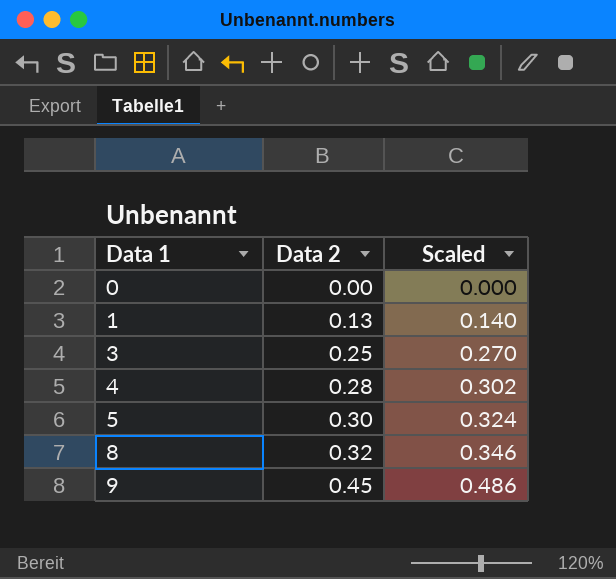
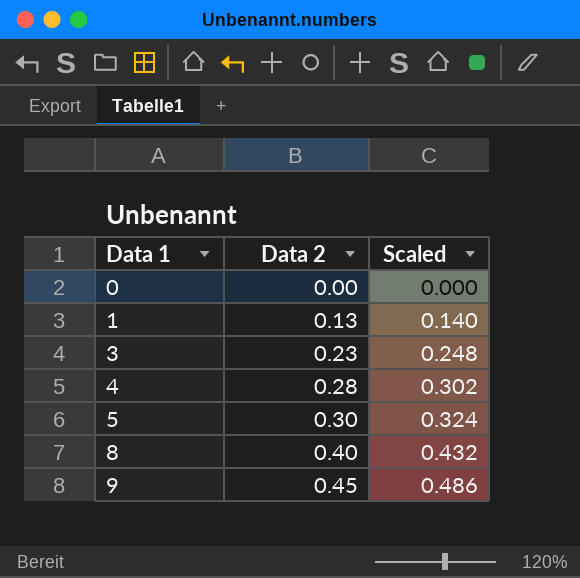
3 | Data 2: 0.25 -> 0.23
3 | Scaled: 0.270 -> 0.248
8 | Data 2: 0.32 -> 0.40
8 | Scaled: 0.346 -> 0.432

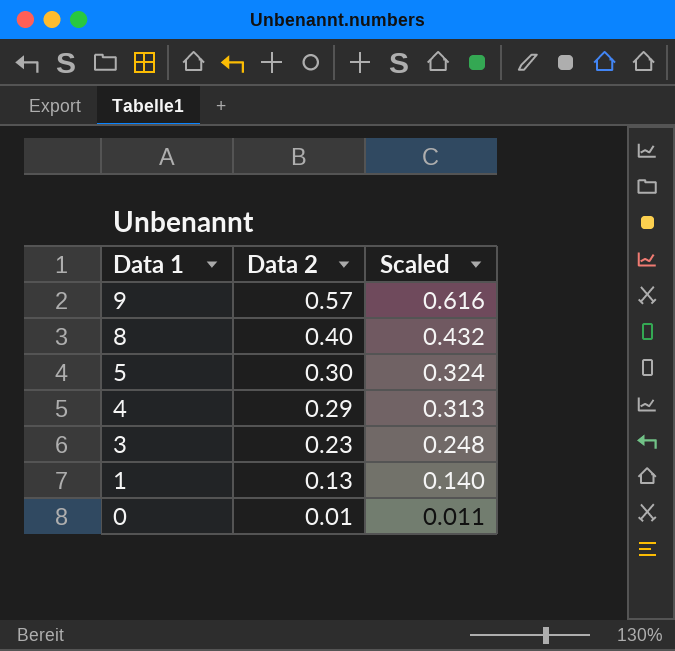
row order: Data 1 ascending -> Data 1 descending
9 | Data 2: 0.45 -> 0.57
9 | Scaled: 0.486 -> 0.616
4 | Data 2: 0.28 -> 0.29
4 | Scaled: 0.302 -> 0.313
0 | Data 2: 0.00 -> 0.01
0 | Scaled: 0.000 -> 0.011

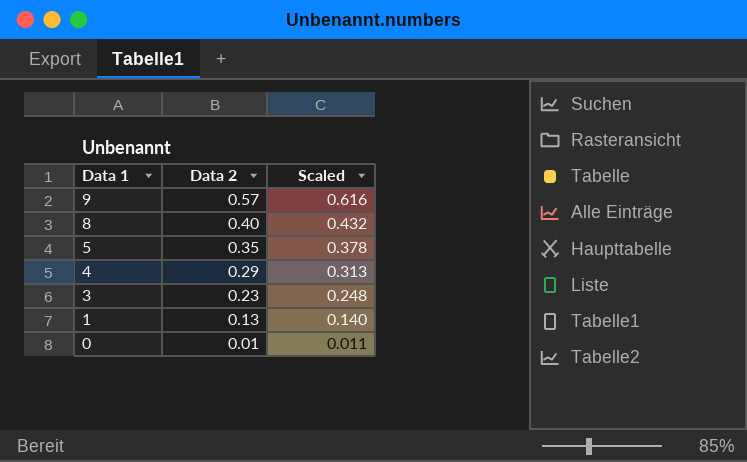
5 | Data 2: 0.30 -> 0.35
5 | Scaled: 0.324 -> 0.378

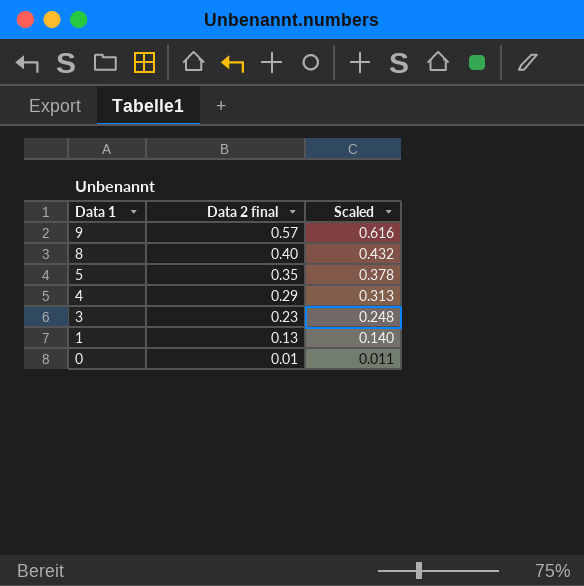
column name: Data 2 -> Data 2 final

